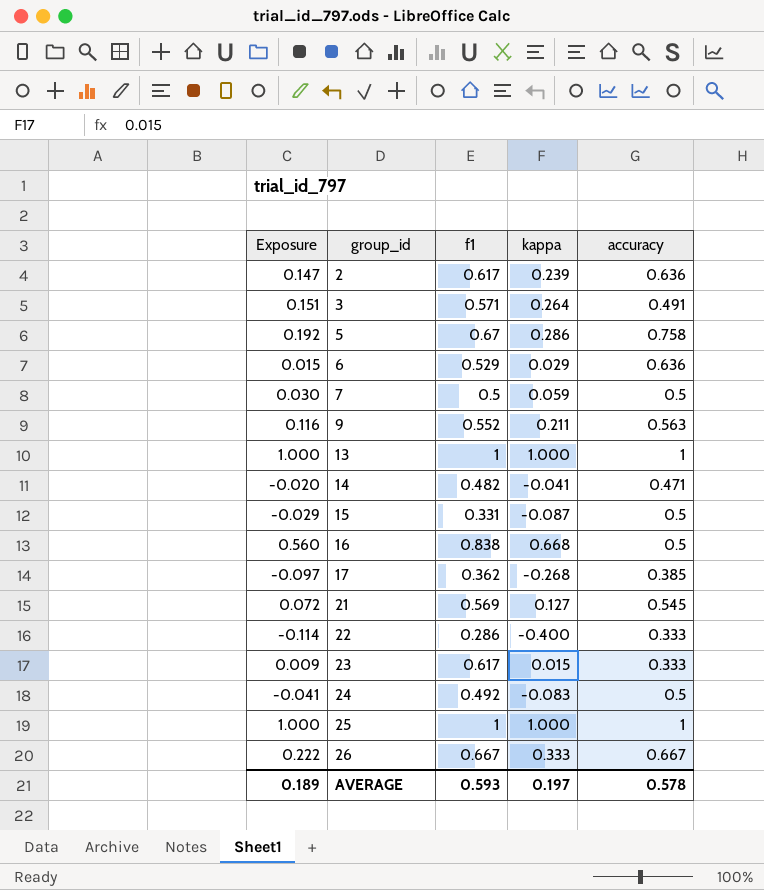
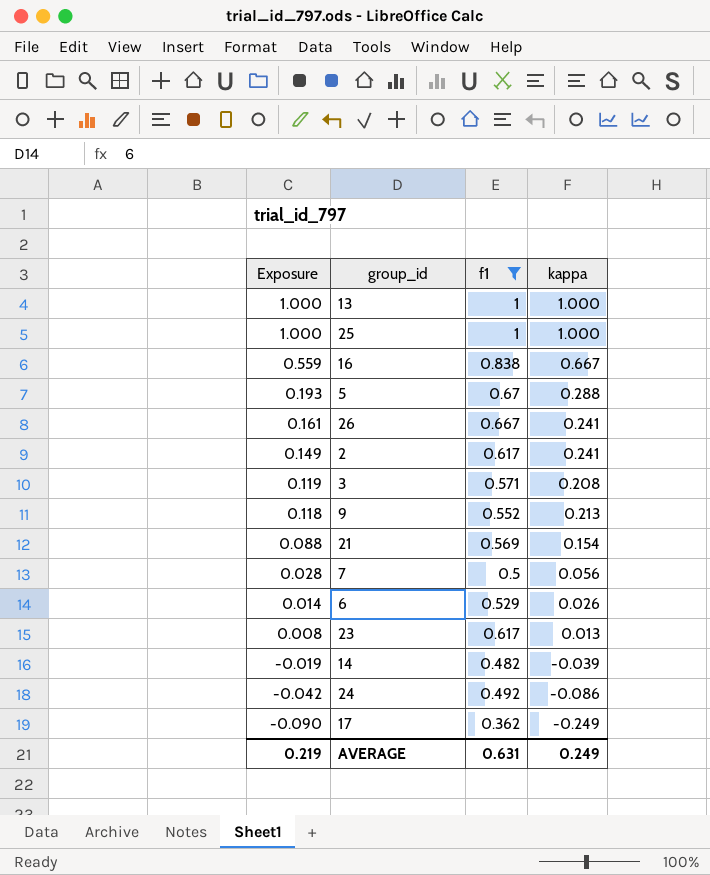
filter: none -> f1 >= 0.362
row order: group_id ascending -> Exposure descending
column accuracy | position: 5 -> none
16 | Exposure: 0.560 -> 0.559
16 | kappa: 0.668 -> 0.667
5 | Exposure: 0.192 -> 0.193
5 | kappa: 0.286 -> 0.288
26 | Exposure: 0.222 -> 0.161
26 | kappa: 0.333 -> 0.241
2 | Exposure: 0.147 -> 0.149
2 | kappa: 0.239 -> 0.241
3 | Exposure: 0.151 -> 0.119
3 | kappa: 0.264 -> 0.208
9 | Exposure: 0.116 -> 0.118
9 | kappa: 0.211 -> 0.213
21 | Exposure: 0.072 -> 0.088
21 | kappa: 0.127 -> 0.154
7 | Exposure: 0.030 -> 0.028
7 | kappa: 0.059 -> 0.056
6 | Exposure: 0.015 -> 0.014
6 | kappa: 0.029 -> 0.026
23 | Exposure: 0.009 -> 0.008
23 | kappa: 0.015 -> 0.013
14 | Exposure: -0.020 -> -0.019
14 | kappa: -0.041 -> -0.039
24 | Exposure: -0.041 -> -0.042
24 | kappa: -0.083 -> -0.086
17 | Exposure: -0.097 -> -0.090
17 | kappa: -0.268 -> -0.249
AVERAGE | Exposure: 0.189 -> 0.219
AVERAGE | f1: 0.593 -> 0.631
AVERAGE | kappa: 0.197 -> 0.249

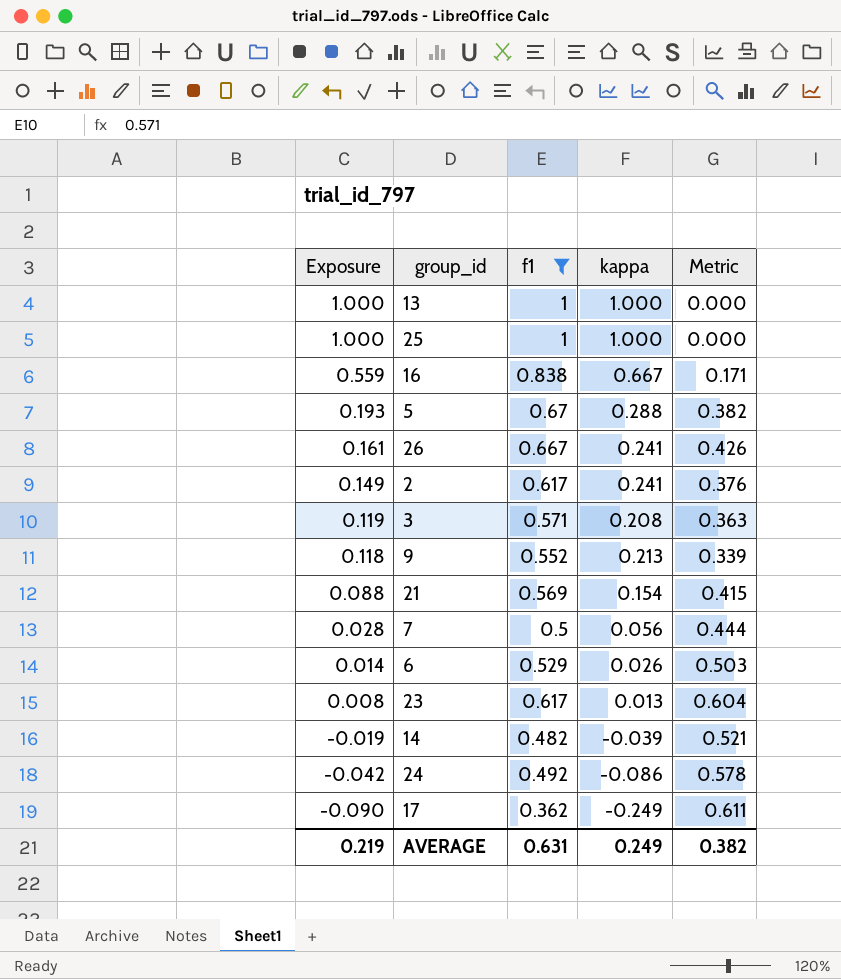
column Metric | formula: none -> [f1] - [kappa]

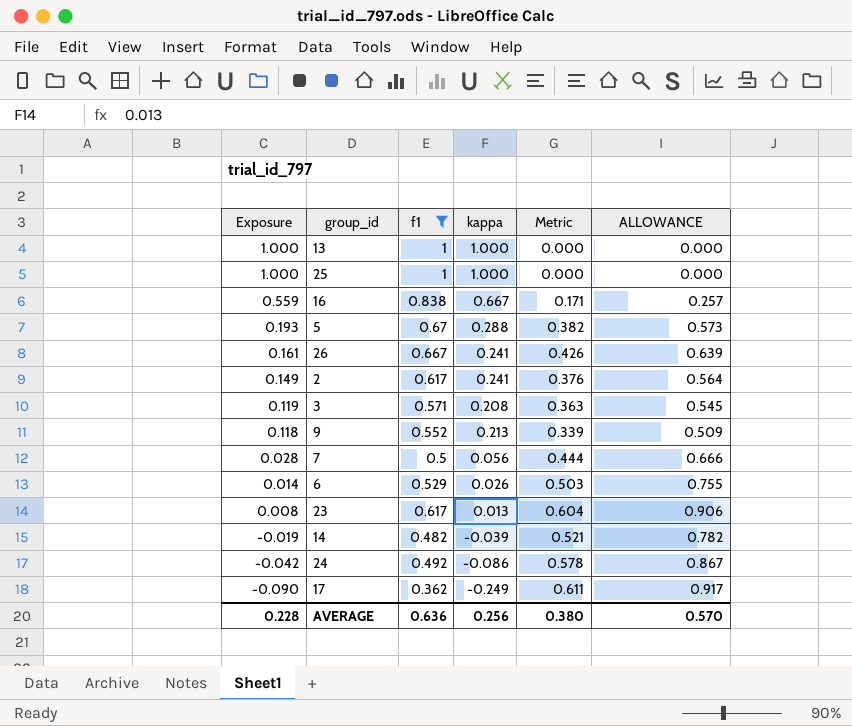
column ALLOWANCE | formula: none -> [Metric] * 1.5
row 21: 0.088 | 0.569 | 0.154 | 0.415 -> none
AVERAGE | Exposure: 0.219 -> 0.228
AVERAGE | f1: 0.631 -> 0.636
AVERAGE | kappa: 0.249 -> 0.256
AVERAGE | Metric: 0.382 -> 0.380

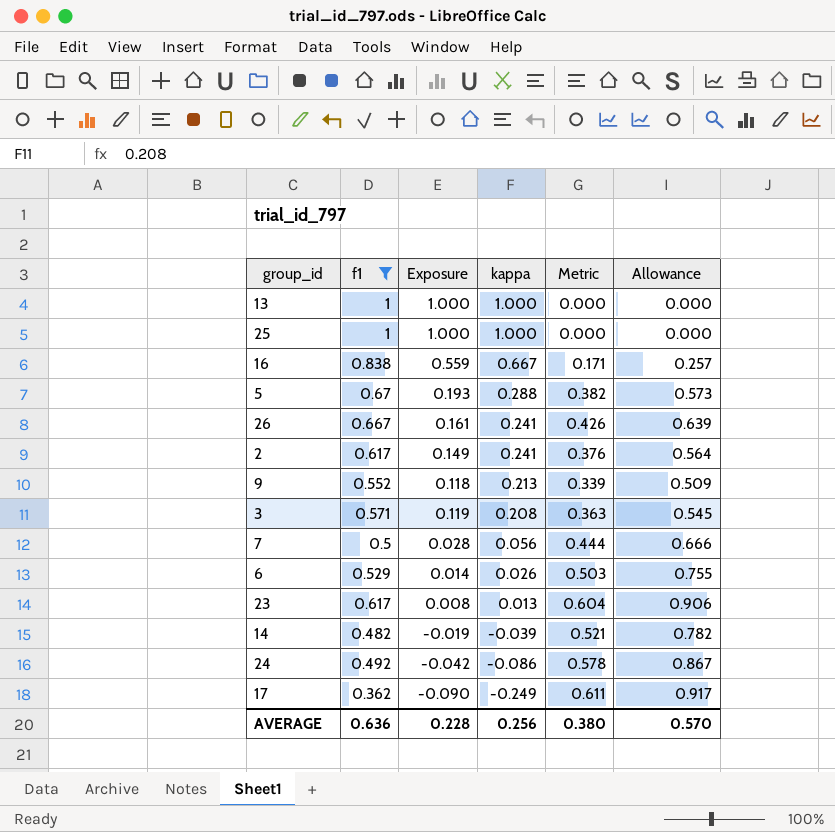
row order: Exposure descending -> kappa descending
column Exposure | position: 1 -> 3
column name: ALLOWANCE -> Allowance

